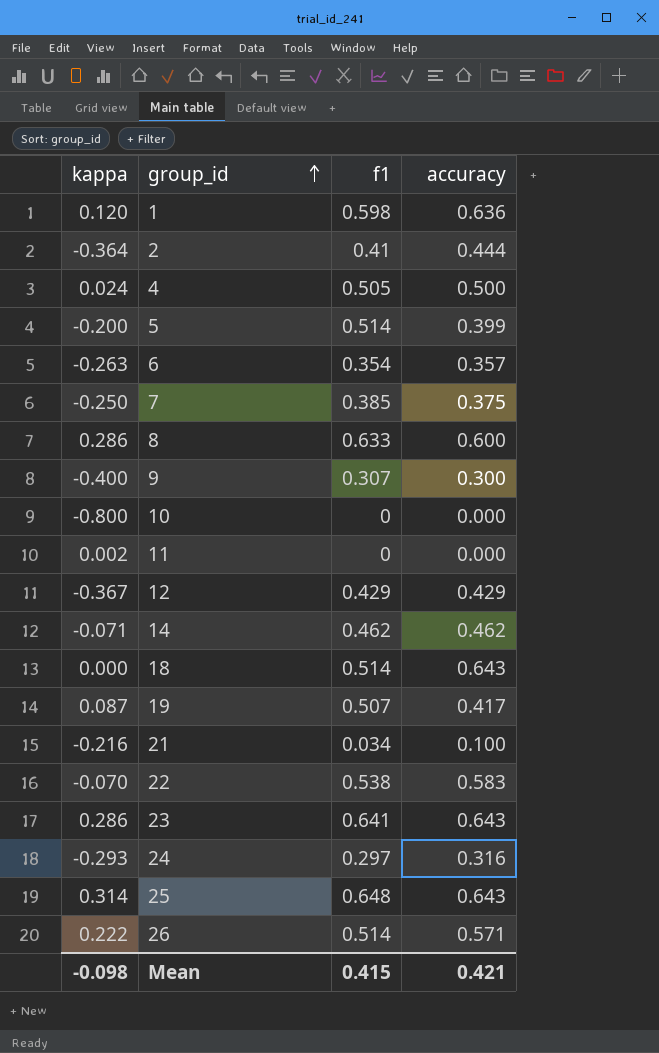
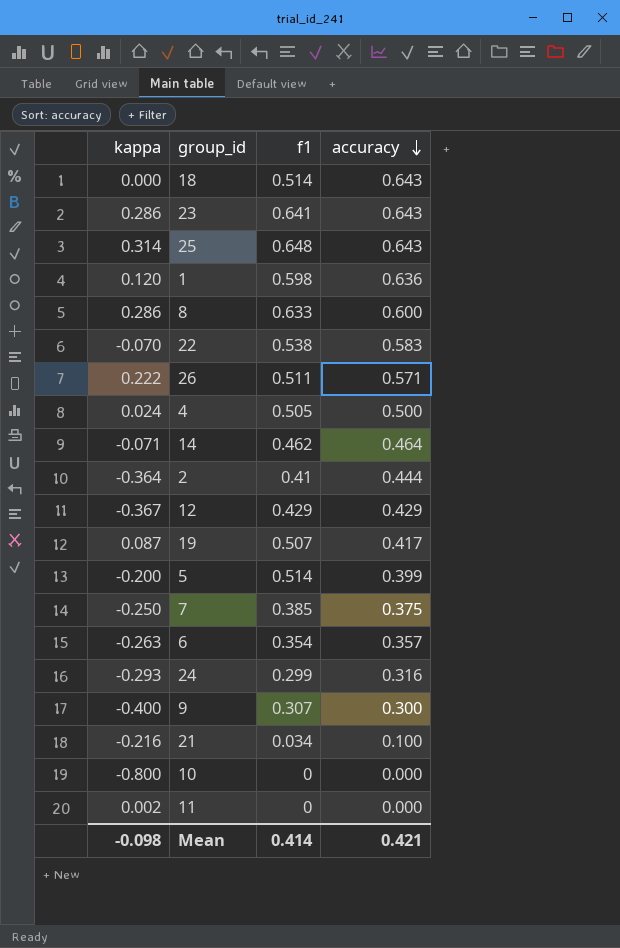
row order: group_id ascending -> accuracy descending
26 | f1: 0.514 -> 0.511
14 | accuracy: 0.462 -> 0.464
24 | f1: 0.297 -> 0.299
Mean | f1: 0.415 -> 0.414

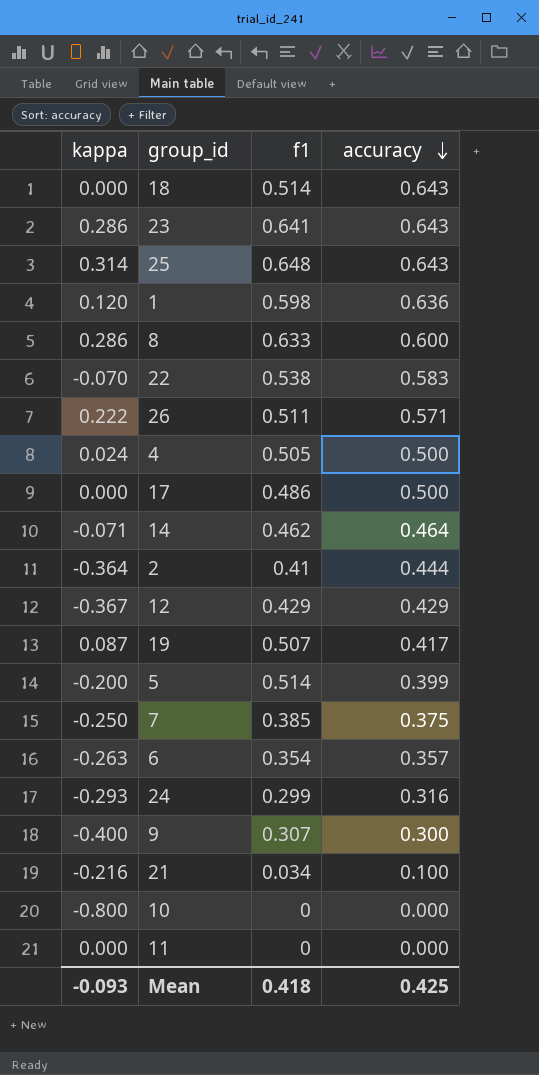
row 17: none -> 0.000 | 0.486 | 0.500
11 | kappa: 0.002 -> 0.000
Mean | kappa: -0.098 -> -0.093
Mean | f1: 0.414 -> 0.418
Mean | accuracy: 0.421 -> 0.425

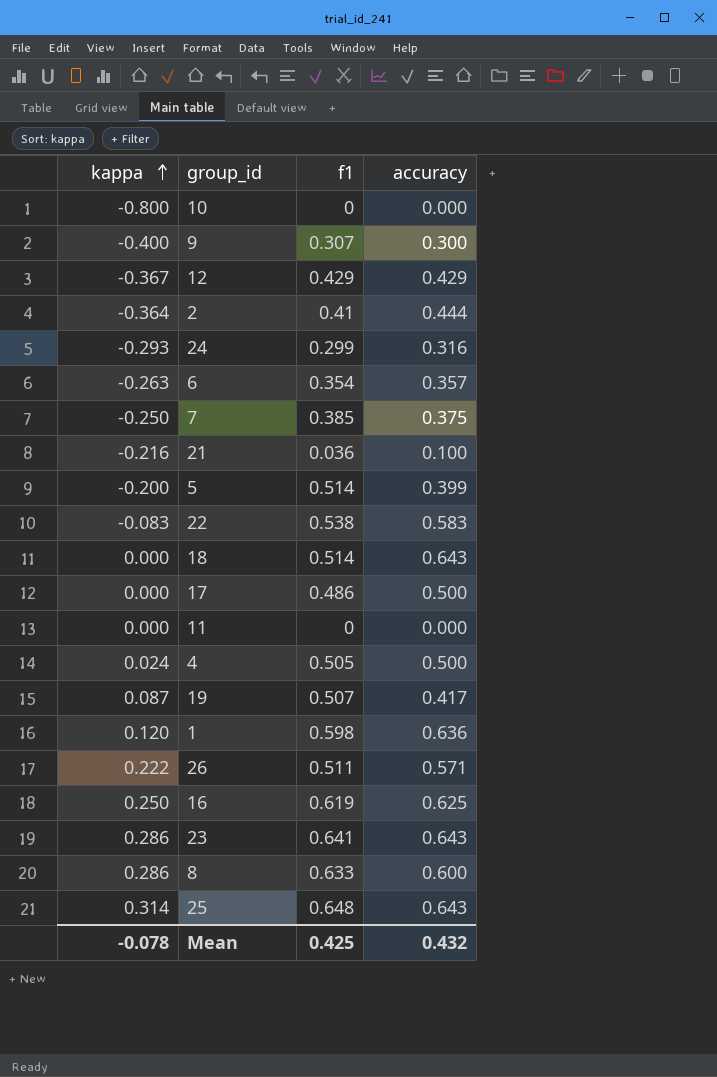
row order: accuracy descending -> kappa ascending
row 14: -0.071 | 0.462 | 0.464 -> none
21 | f1: 0.034 -> 0.036
22 | kappa: -0.070 -> -0.083
row 16: none -> 0.250 | 0.619 | 0.625
Mean | kappa: -0.093 -> -0.078
Mean | f1: 0.418 -> 0.425
Mean | accuracy: 0.425 -> 0.432

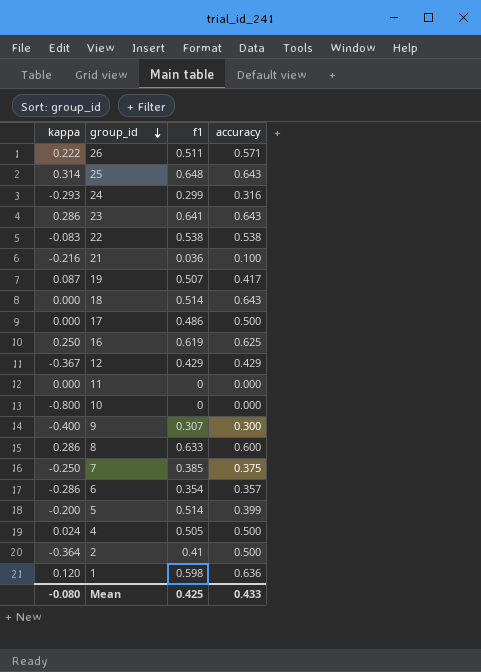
row order: kappa ascending -> group_id descending
22 | accuracy: 0.583 -> 0.538
6 | kappa: -0.263 -> -0.286
2 | accuracy: 0.444 -> 0.500
Mean | kappa: -0.078 -> -0.080
Mean | accuracy: 0.432 -> 0.433

